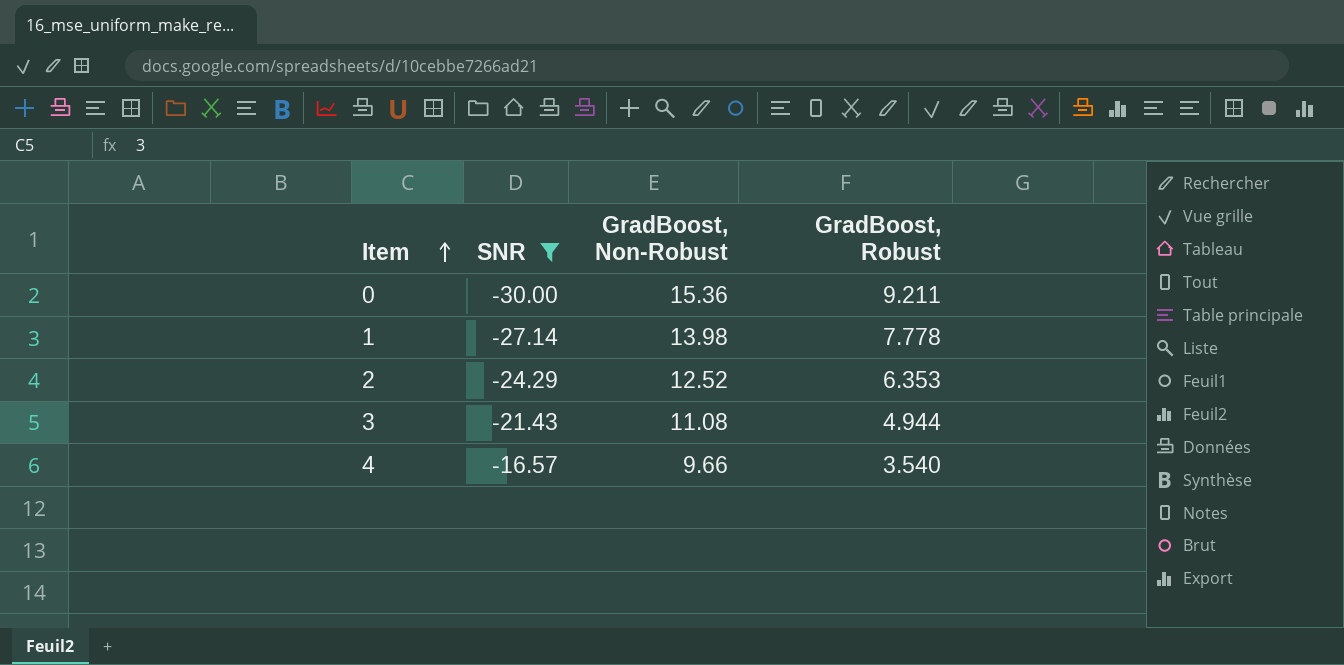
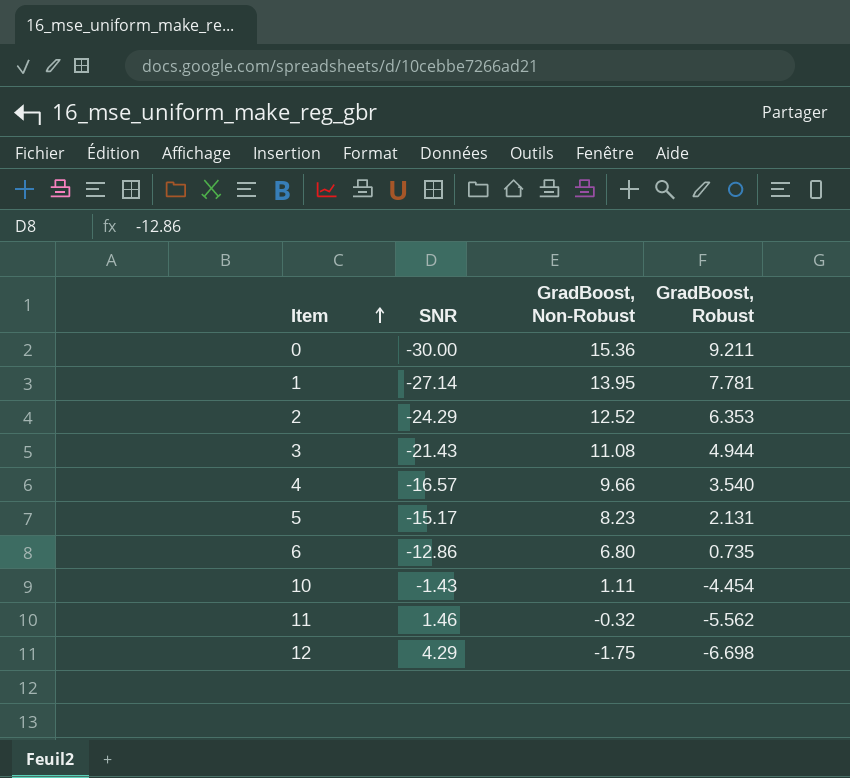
filter: SNR <= -16.57 -> none
1 | GradBoost, Non-Robust: 13.98 -> 13.95
1 | GradBoost, Robust: 7.778 -> 7.781

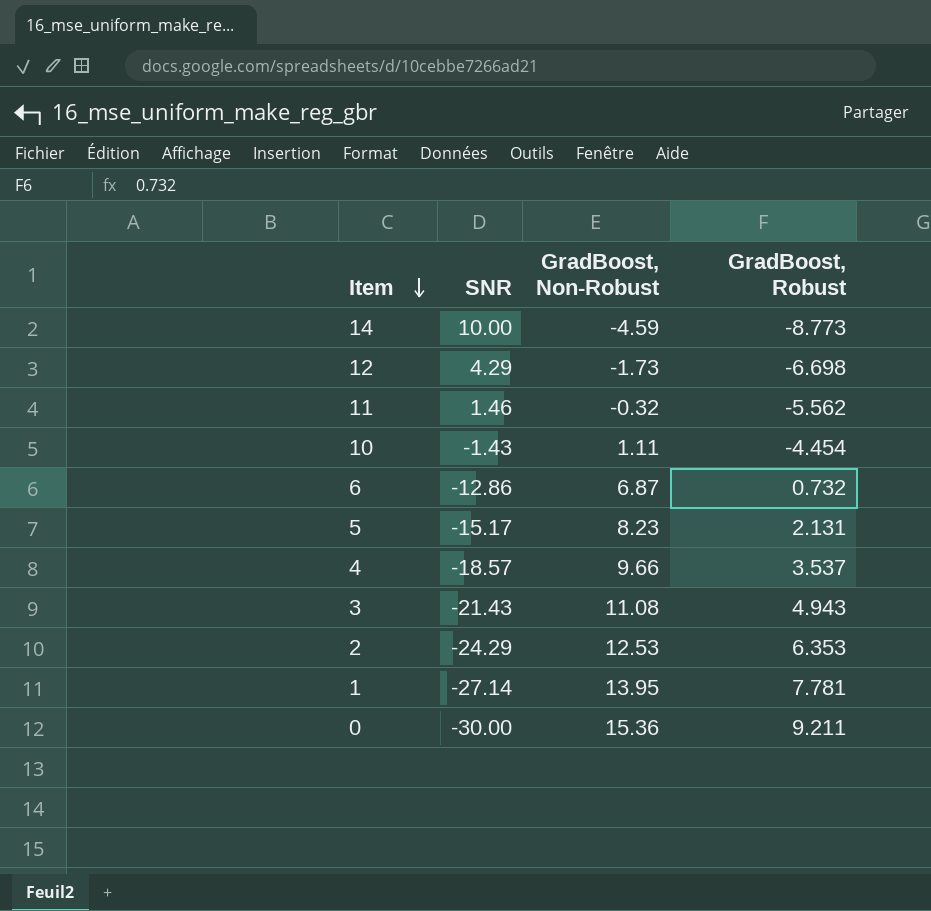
row order: Item ascending -> Item descending
row 14: none -> 10.00 | -4.59 | -8.773
12 | GradBoost, Non-Robust: -1.75 -> -1.73
6 | GradBoost, Non-Robust: 6.80 -> 6.87
6 | GradBoost, Robust: 0.735 -> 0.732
4 | SNR: -16.57 -> -18.57
4 | GradBoost, Robust: 3.540 -> 3.537
3 | GradBoost, Robust: 4.944 -> 4.943
2 | GradBoost, Non-Robust: 12.52 -> 12.53

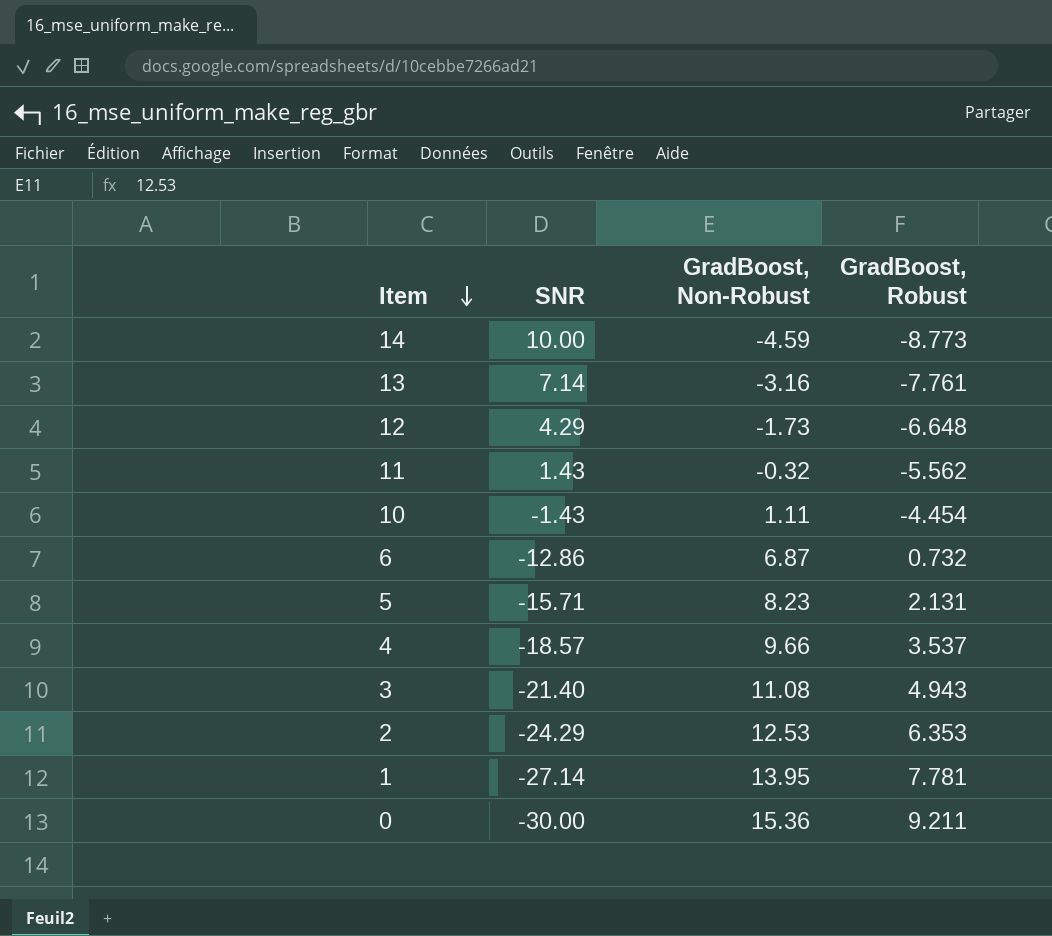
row 13: none -> 7.14 | -3.16 | -7.761
12 | GradBoost, Robust: -6.698 -> -6.648
11 | SNR: 1.46 -> 1.43
5 | SNR: -15.17 -> -15.71
3 | SNR: -21.43 -> -21.40

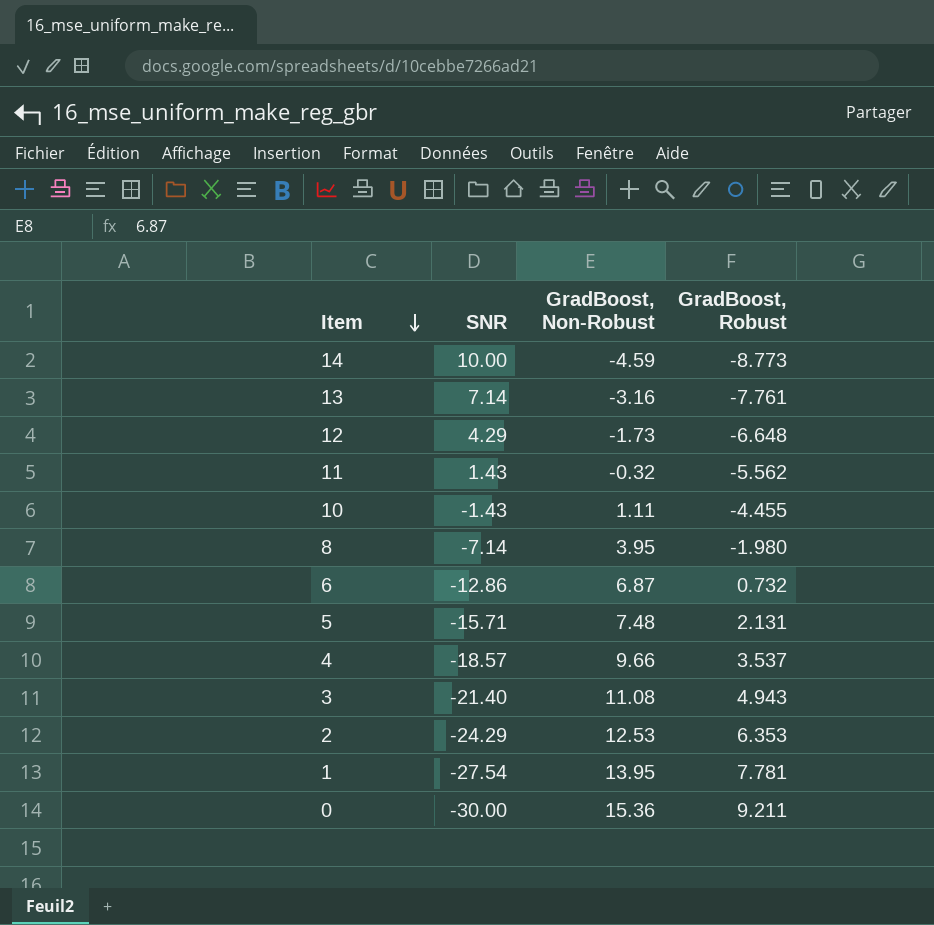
10 | GradBoost, Robust: -4.454 -> -4.455
row 8: none -> -7.14 | 3.95 | -1.980
5 | GradBoost, Non-Robust: 8.23 -> 7.48
1 | SNR: -27.14 -> -27.54

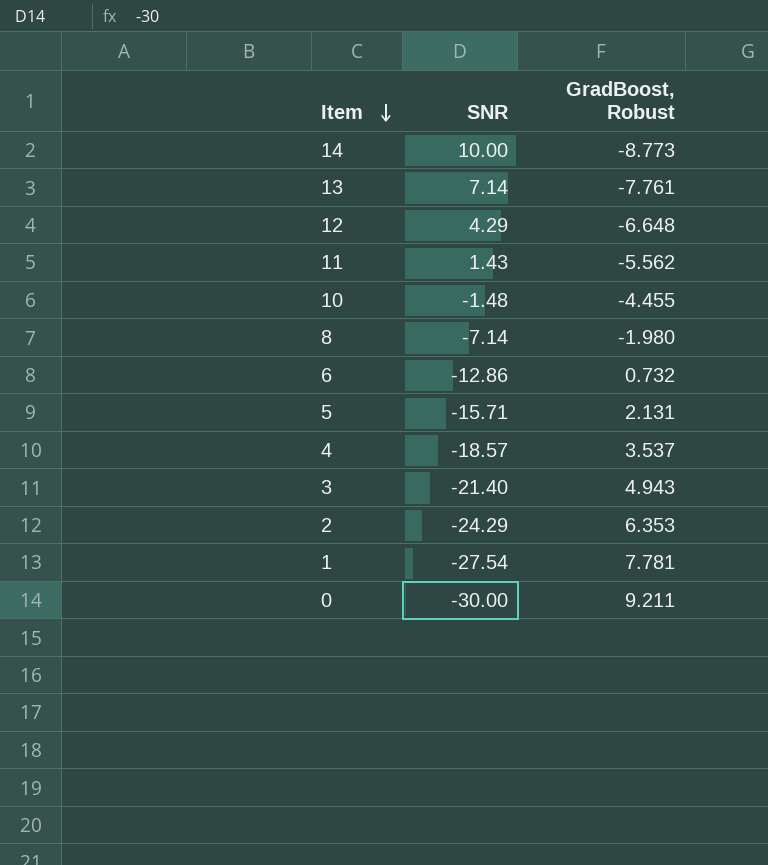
column GradBoost, Non-Robust | position: 3 -> none
10 | SNR: -1.43 -> -1.48

